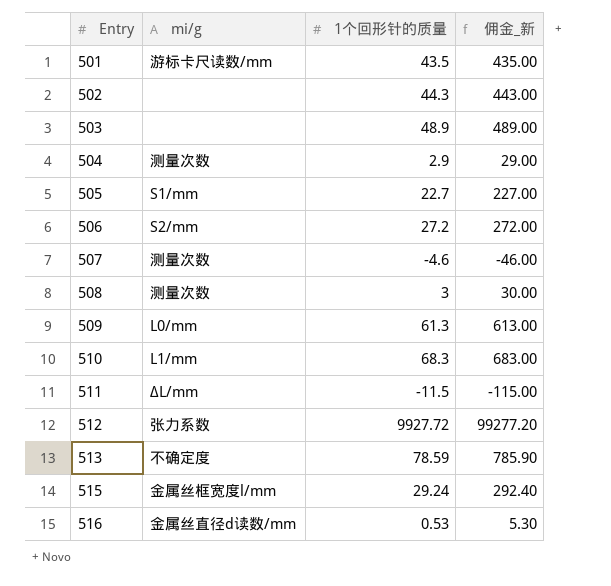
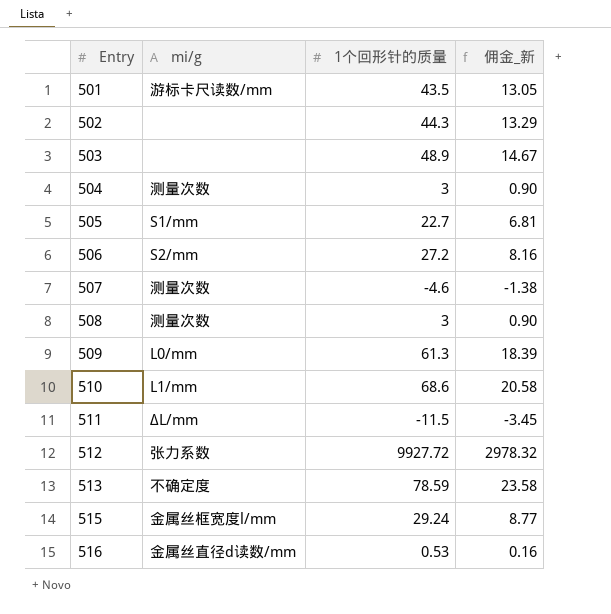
column 佣金_新 | formula: [1个回形针的质量] * 10 -> [1个回形针的质量] * 0.3
504 | 1个回形针的质量: 2.9 -> 3
510 | 1个回形针的质量: 68.3 -> 68.6

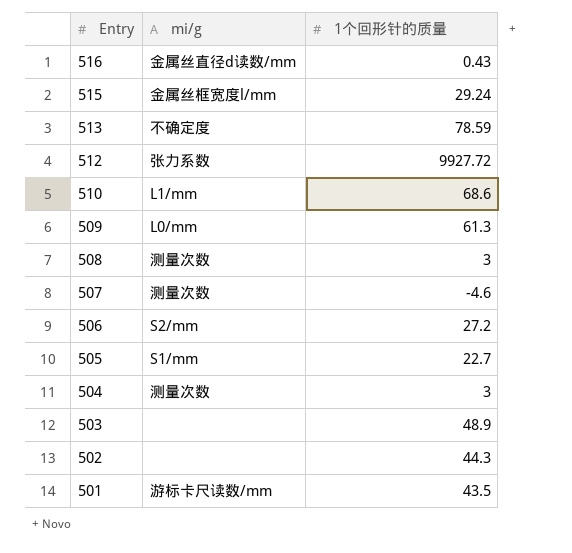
row order: Entry ascending -> Entry descending
column 佣金_新 | formula: [1个回形针的质量] * 0.3 -> none
row 511: ΔL/mm | -11.5 | -3.45 -> none
516 | 1个回形针的质量: 0.53 -> 0.43

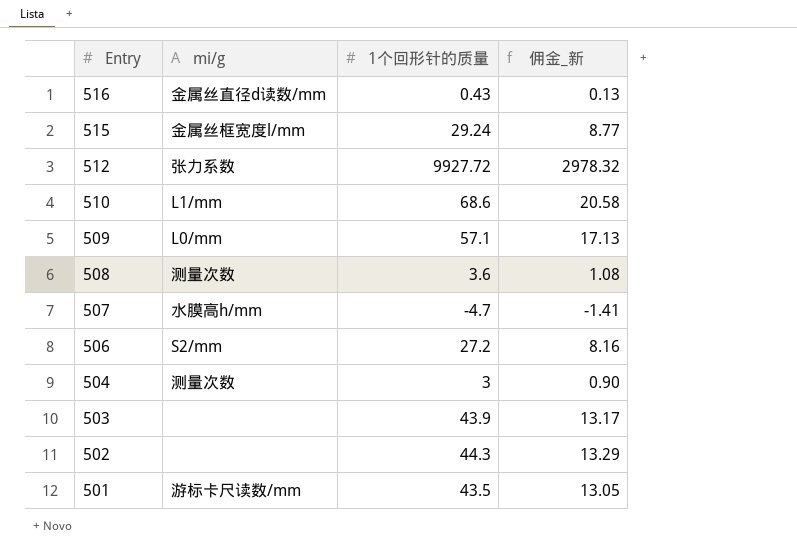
column 佣金_新 | formula: none -> [1个回形针的质量] * 0.3
row 513: 不确定度 | 78.59 -> none
row 505: S1/mm | 22.7 -> none
509 | 1个回形针的质量: 61.3 -> 57.1
508 | 1个回形针的质量: 3 -> 3.6
507 | mi/g: 测量次数 -> 水膜高h/mm
507 | 1个回形针的质量: -4.6 -> -4.7
503 | 1个回形针的质量: 48.9 -> 43.9

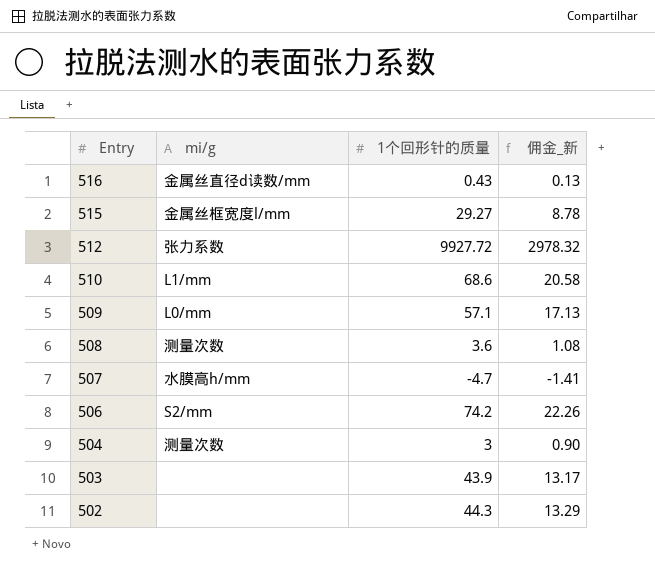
row 501: 游标卡尺读数/mm | 43.5 | 13.05 -> none
515 | 1个回形针的质量: 29.24 -> 29.27
515 | 佣金_新: 8.77 -> 8.78
506 | 1个回形针的质量: 27.2 -> 74.2
506 | 佣金_新: 8.16 -> 22.26

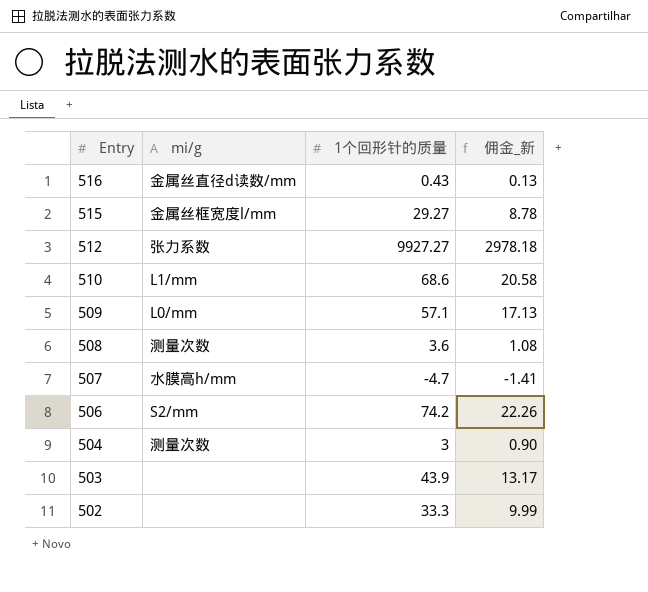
512 | 1个回形针的质量: 9927.72 -> 9927.27
512 | 佣金_新: 2978.32 -> 2978.18
502 | 1个回形针的质量: 44.3 -> 33.3
502 | 佣金_新: 13.29 -> 9.99

